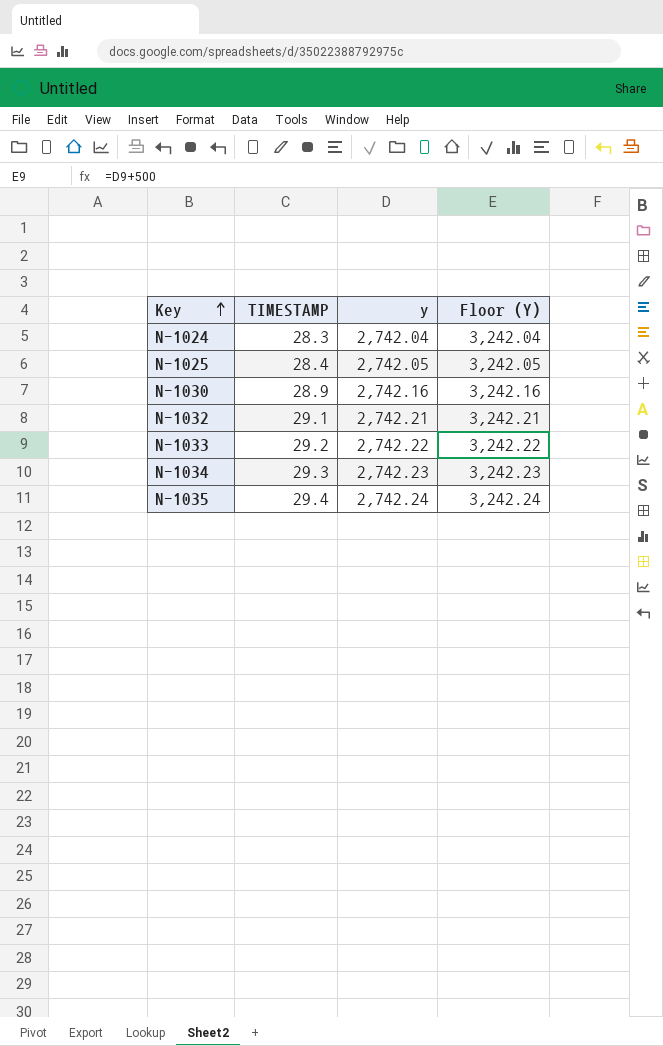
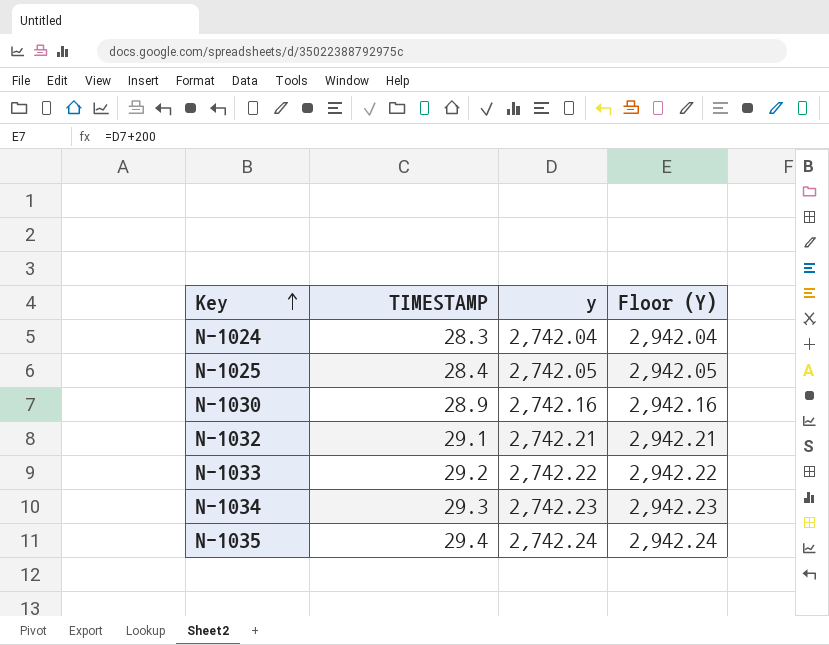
column Floor (Y) | formula: [y] + 500 -> [y] + 200

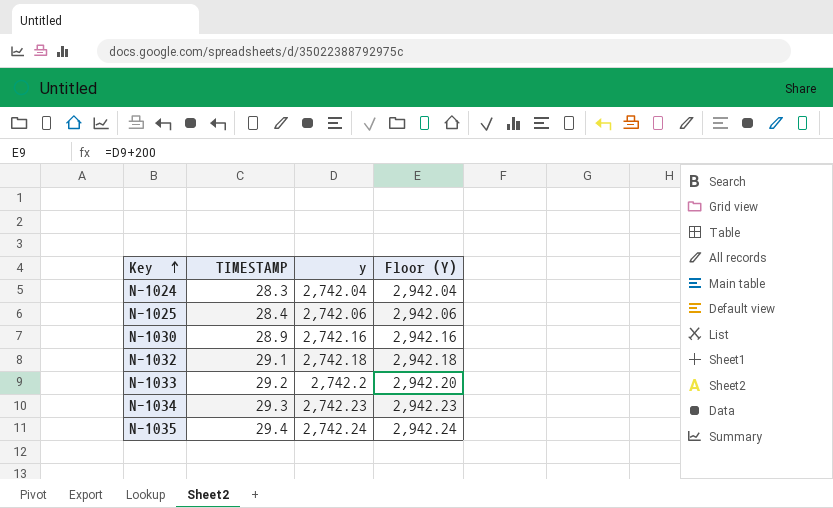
N-1025 | y: 2,742.05 -> 2,742.06
N-1025 | Floor (Y): 2,942.05 -> 2,942.06
N-1032 | y: 2,742.21 -> 2,742.18
N-1032 | Floor (Y): 2,942.21 -> 2,942.18
N-1033 | y: 2,742.22 -> 2,742.2
N-1033 | Floor (Y): 2,942.22 -> 2,942.20

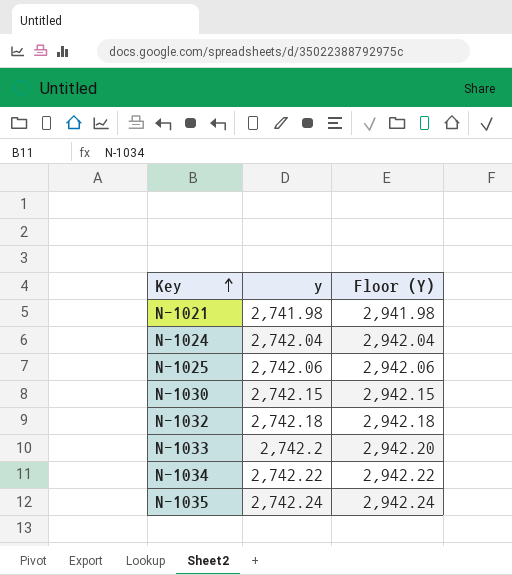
column TIMESTAMP | position: 2 -> none
row N-1021: none -> 2,741.98 | 2,941.98
N-1030 | y: 2,742.16 -> 2,742.15
N-1030 | Floor (Y): 2,942.16 -> 2,942.15
N-1034 | y: 2,742.23 -> 2,742.22
N-1034 | Floor (Y): 2,942.23 -> 2,942.22

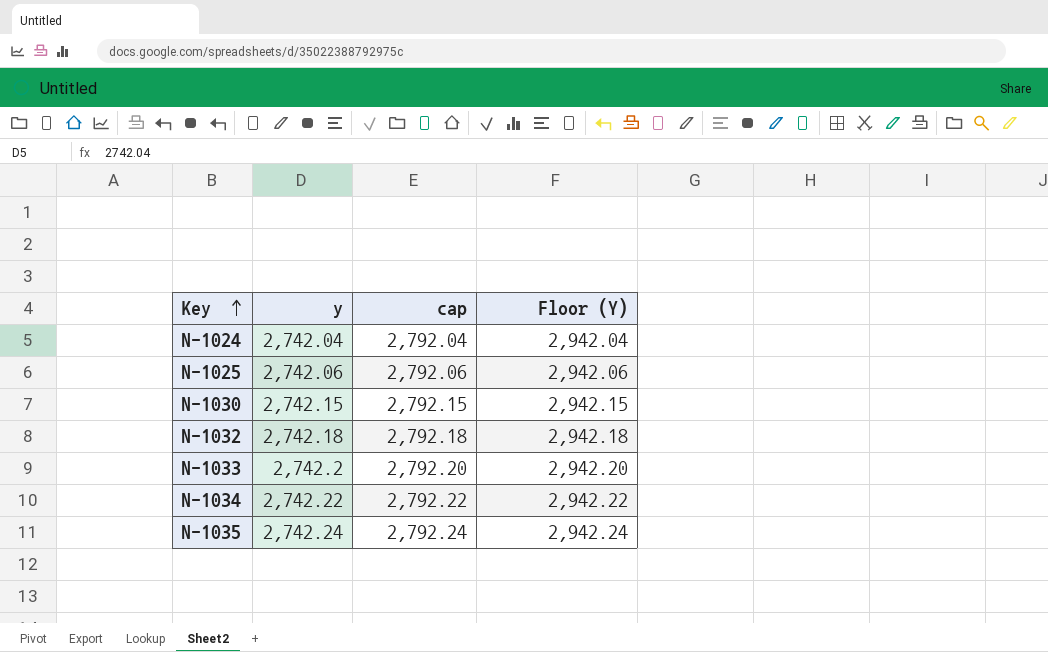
column cap | formula: none -> [y] + 50
row N-1021: 2,741.98 | 2,941.98 -> none

